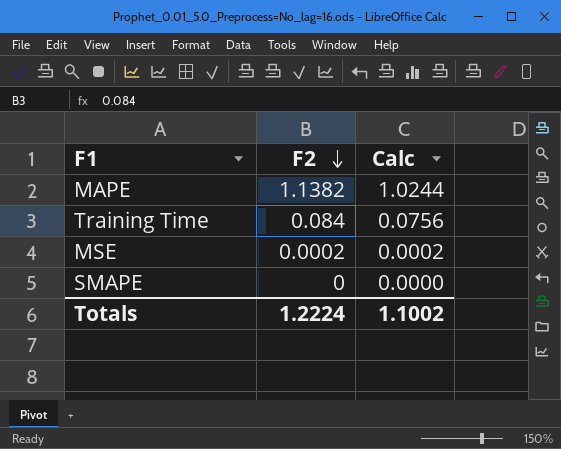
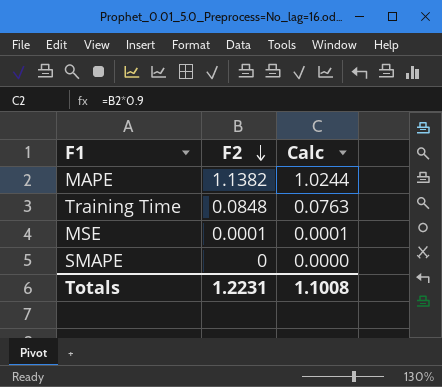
Training Time | F2: 0.084 -> 0.0848
Training Time | Calc: 0.0756 -> 0.0763
MSE | F2: 0.0002 -> 0.0001
MSE | Calc: 0.0002 -> 0.0001
Totals | F2: 1.2224 -> 1.2231
Totals | Calc: 1.1002 -> 1.1008

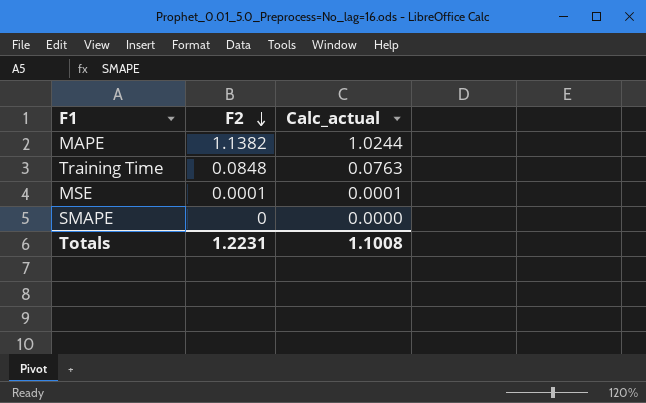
column name: Calc -> Calc_actual

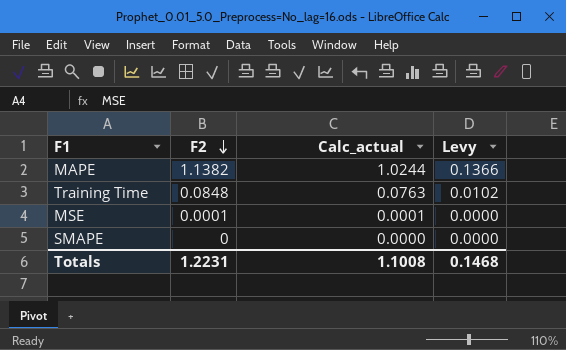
column Levy | formula: none -> [F2] * 0.12

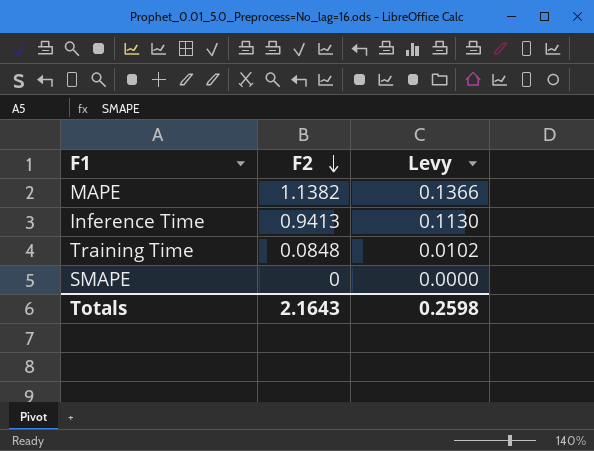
column Calc_actual | formula: [F2] * 0.9 -> none
row MSE: 0.0001 | 0.0001 | 0.0000 -> none
row Inference Time: none -> 0.9413 | 0.1130
Totals | F2: 1.2231 -> 2.1643
Totals | Levy: 0.1468 -> 0.2598

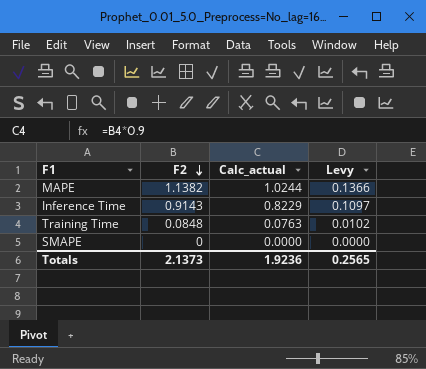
column Calc_actual | formula: none -> [F2] * 0.9
Inference Time | F2: 0.9413 -> 0.9143
Inference Time | Levy: 0.1130 -> 0.1097
Totals | F2: 2.1643 -> 2.1373
Totals | Levy: 0.2598 -> 0.2565

